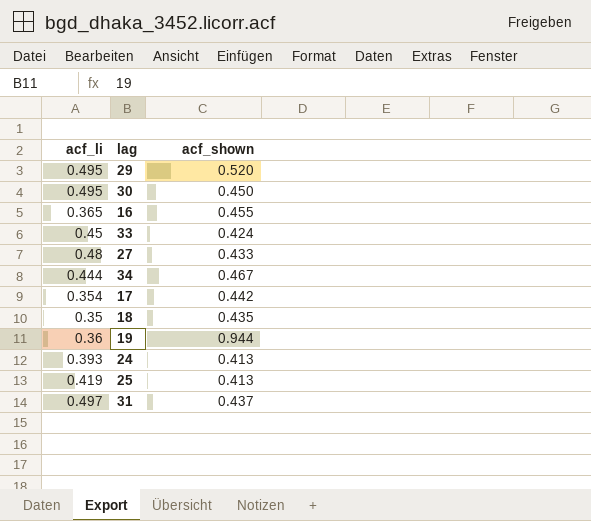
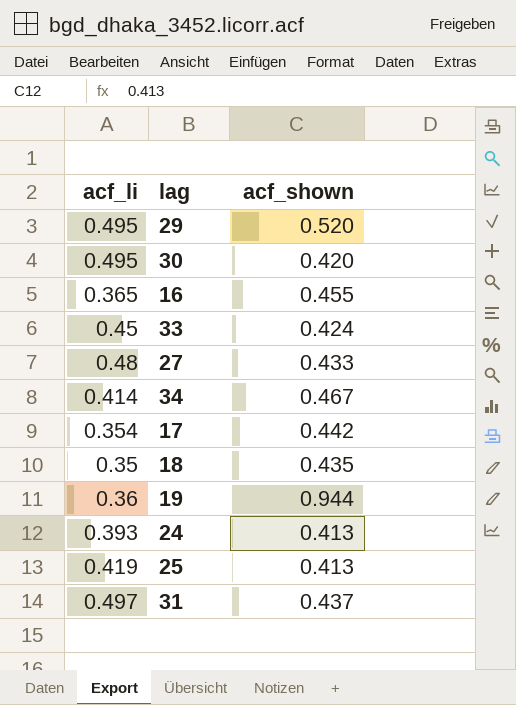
30 | acf_shown: 0.450 -> 0.420
34 | acf_li: 0.444 -> 0.414

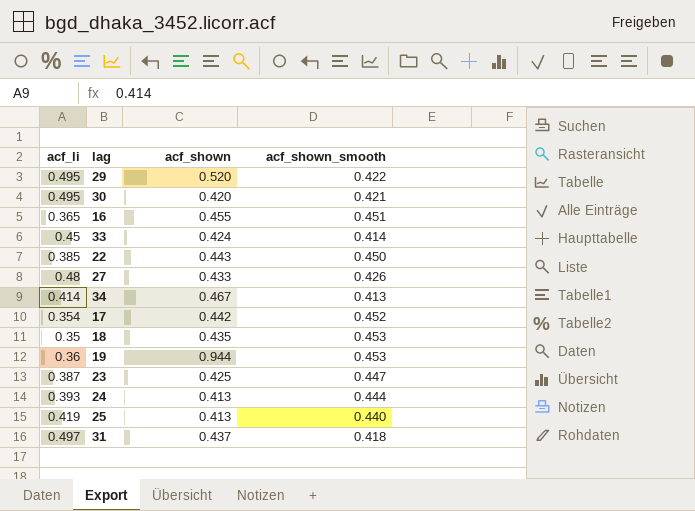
column acf_shown_smooth | position: none -> 4
row 22: none -> 0.385 | 0.443 | 0.450
row 23: none -> 0.387 | 0.425 | 0.447

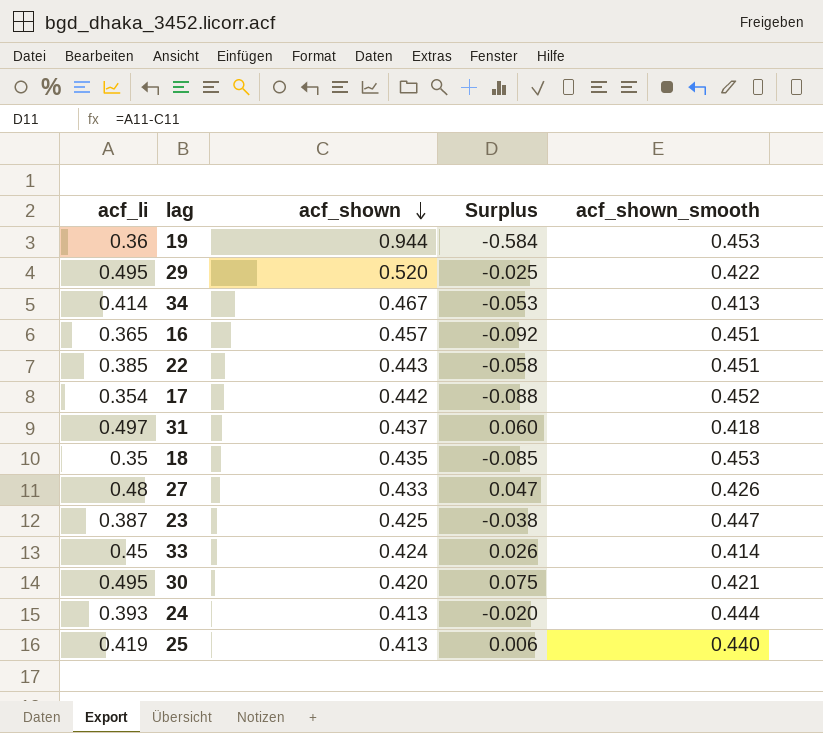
row order: none -> acf_shown descending
column Surplus | formula: none -> [acf_li] - [acf_shown]
16 | acf_shown: 0.455 -> 0.457
22 | acf_shown_smooth: 0.450 -> 0.451

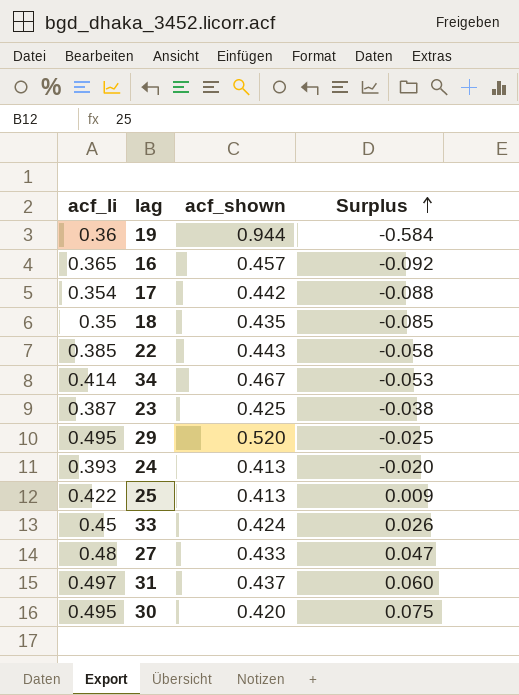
row order: acf_shown descending -> Surplus ascending
column acf_shown_smooth | position: 5 -> none
25 | acf_li: 0.419 -> 0.422
25 | Surplus: 0.006 -> 0.009

